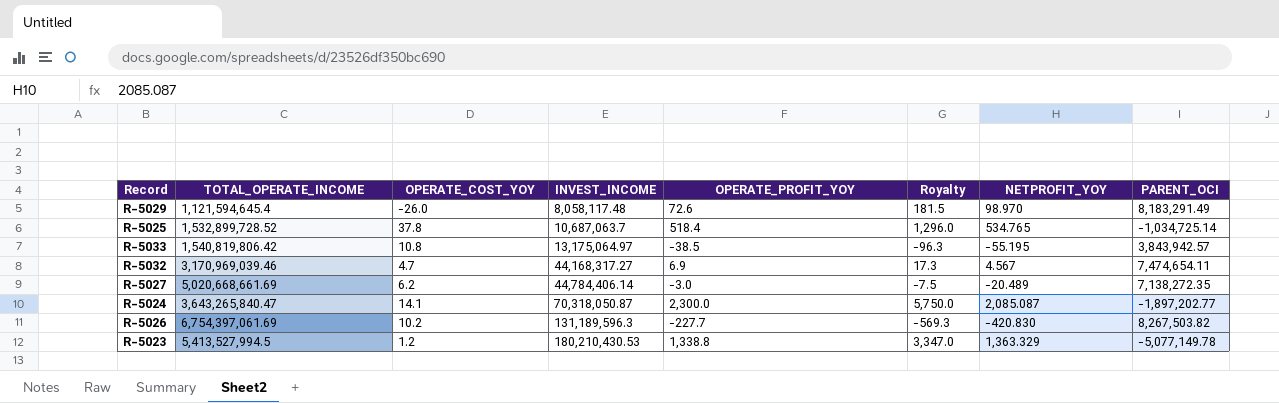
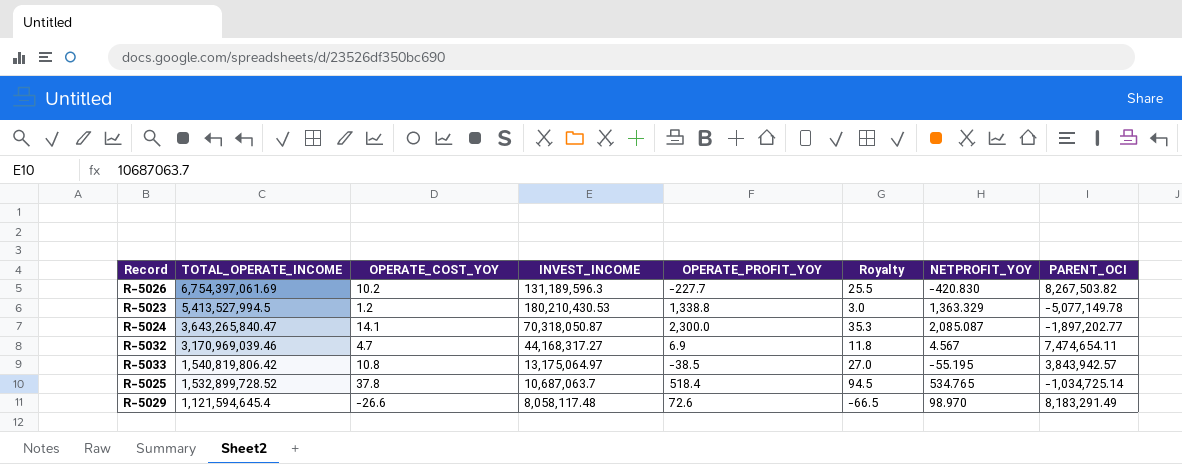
row order: INVEST_INCOME ascending -> TOTAL_OPERATE_INCOME descending
column Royalty | formula: [OPERATE_PROFIT_YOY] * 2.5 -> [OPERATE_COST_YOY] * 2.5
row R-5027: 5,020,668,661.69 | 6.2 | 44,784,406.14 | -3.0 | -7.5 | -20.489 | 7,138,272.35 -> none
R-5029 | OPERATE_COST_YOY: -26.0 -> -26.6

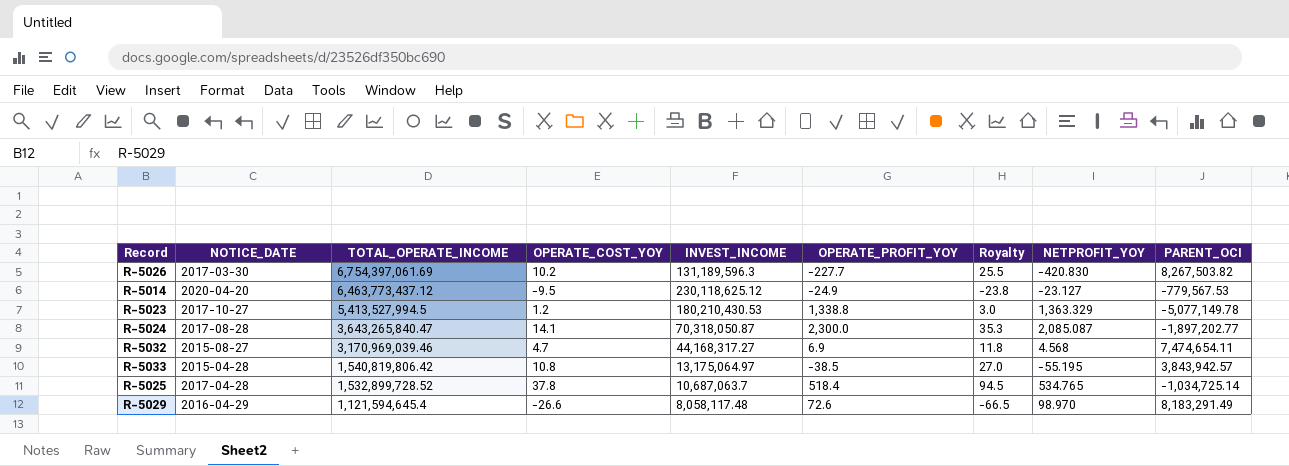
column NOTICE_DATE | position: none -> 2
row R-5014: none -> 2020-04-20 | 6,463,773,437.12 | -9.5 | 230,118,625.12 | -24.9 | -23.8 | -23.127 | -779,567.53
R-5032 | NETPROFIT_YOY: 4.567 -> 4.568

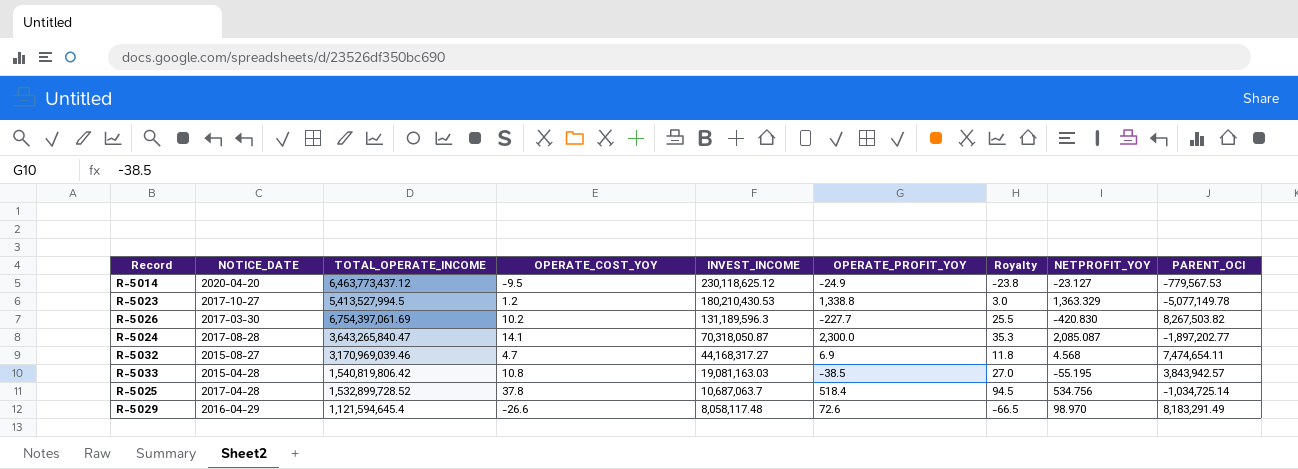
row order: TOTAL_OPERATE_INCOME descending -> INVEST_INCOME descending
R-5033 | INVEST_INCOME: 13,175,064.97 -> 19,081,163.03
R-5025 | NETPROFIT_YOY: 534.765 -> 534.756

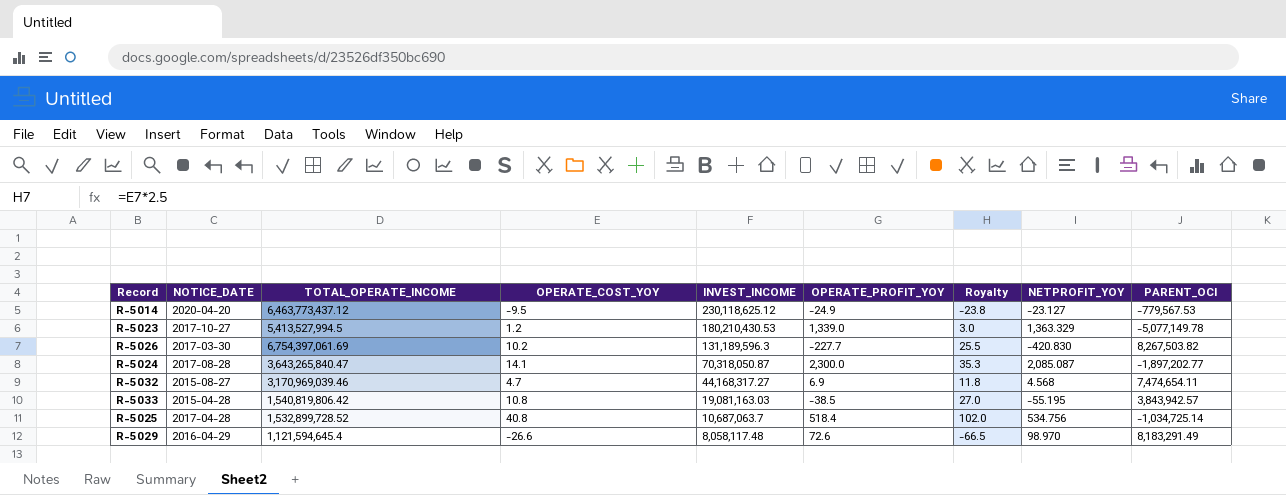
R-5023 | OPERATE_PROFIT_YOY: 1,338.8 -> 1,339.0
R-5025 | OPERATE_COST_YOY: 37.8 -> 40.8
R-5025 | Royalty: 94.5 -> 102.0

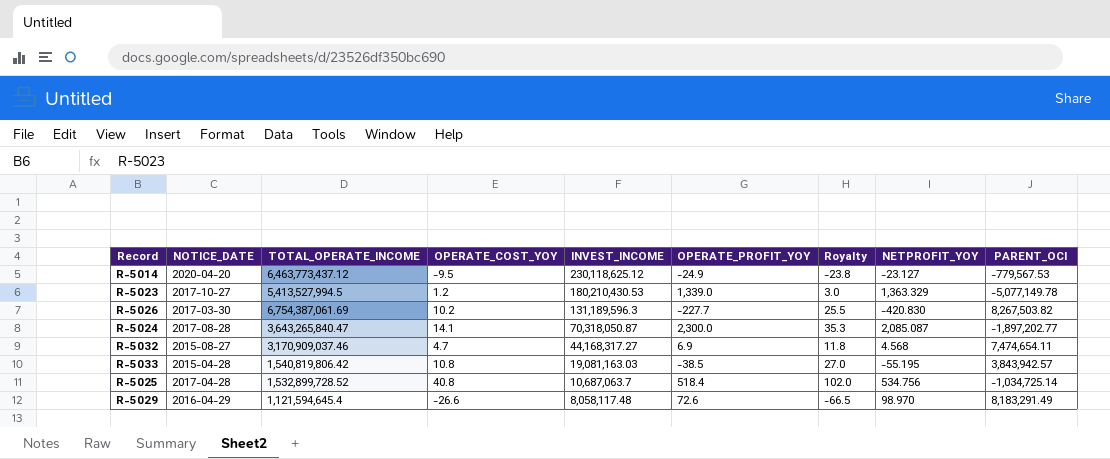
R-5026 | TOTAL_OPERATE_INCOME: 6,754,397,061.69 -> 6,754,387,061.69
R-5032 | TOTAL_OPERATE_INCOME: 3,170,969,039.46 -> 3,170,909,037.46

